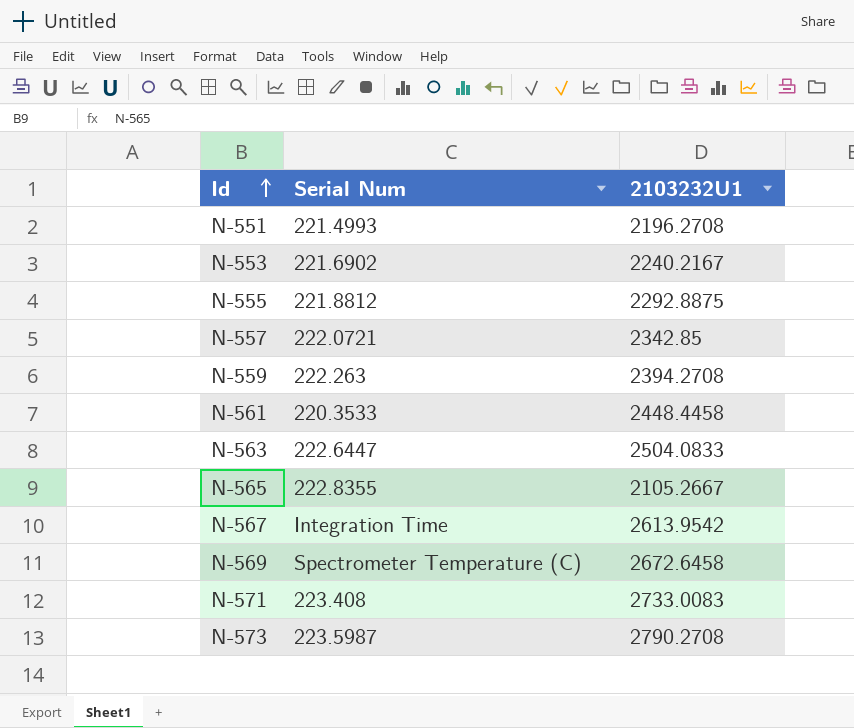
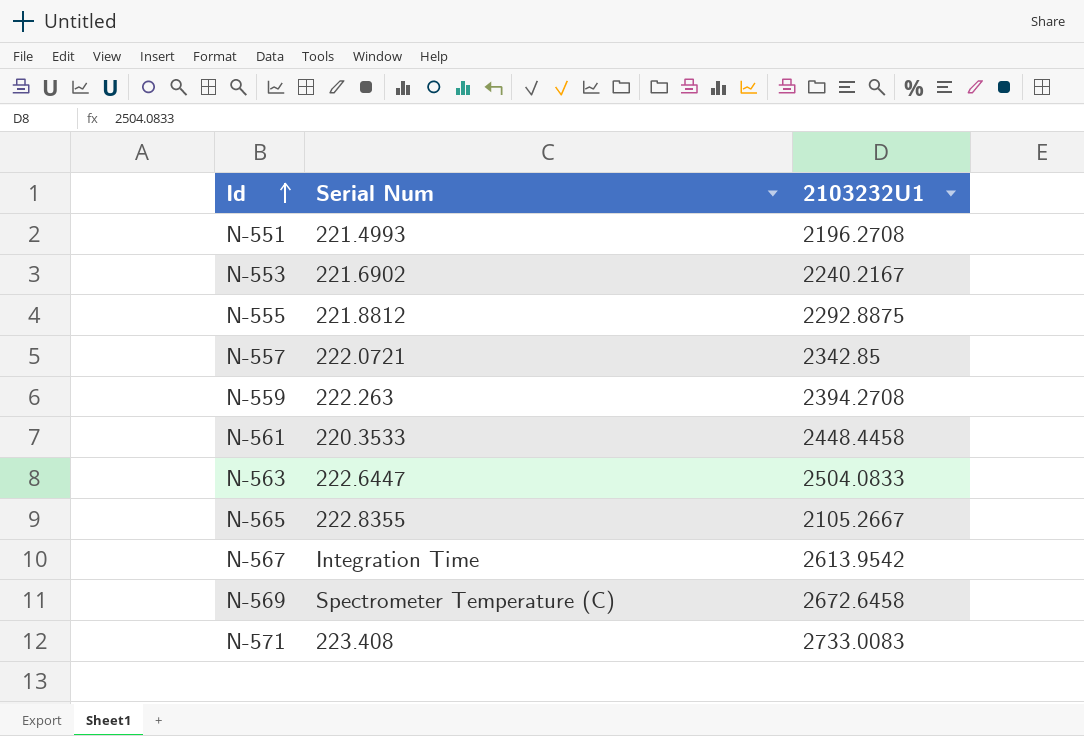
row N-573: 223.5987 | 2790.2708 -> none

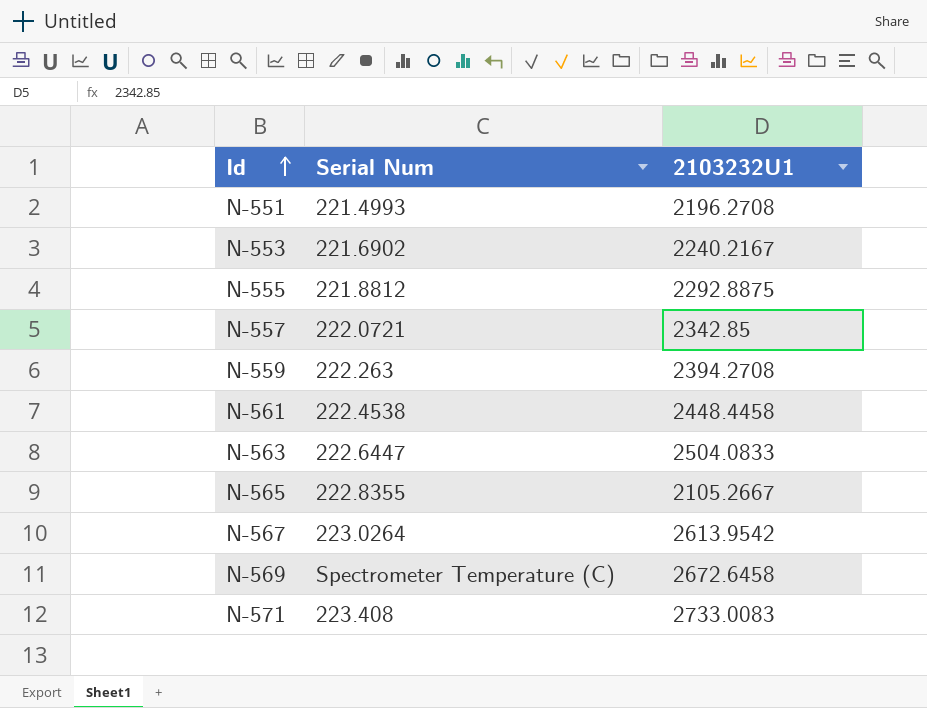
N-561 | Serial Num: 220.3533 -> 222.4538
N-567 | Serial Num: Integration Time -> 223.0264

